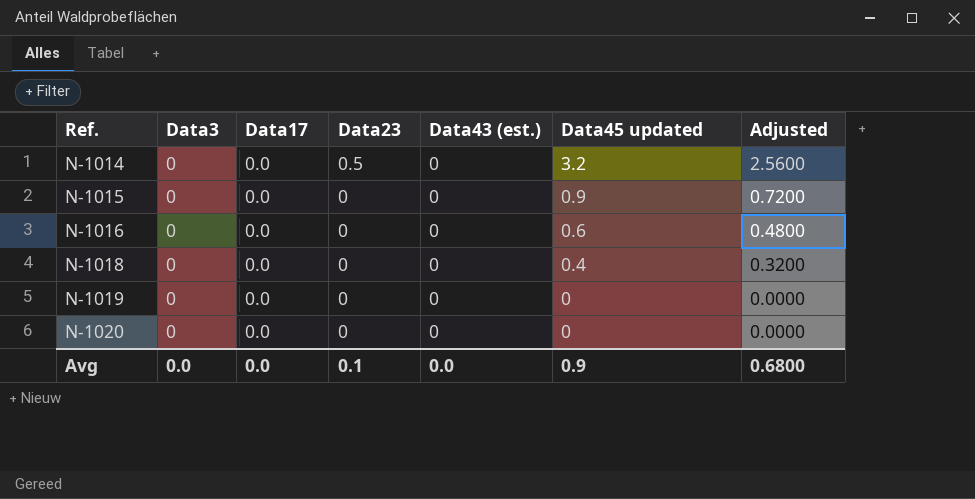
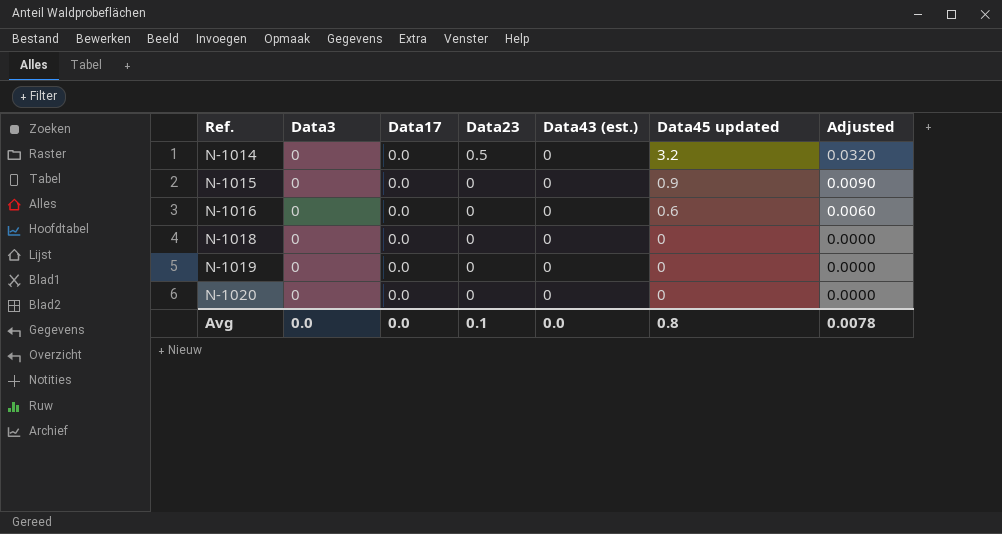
column Adjusted | formula: [Data45 updated] * 0.8 -> [Data45 updated] * 0.01
N-1018 | Data45 updated: 0.4 -> 0
Avg | Data45 updated: 0.9 -> 0.8
Avg | Adjusted: 0.6800 -> 0.0078

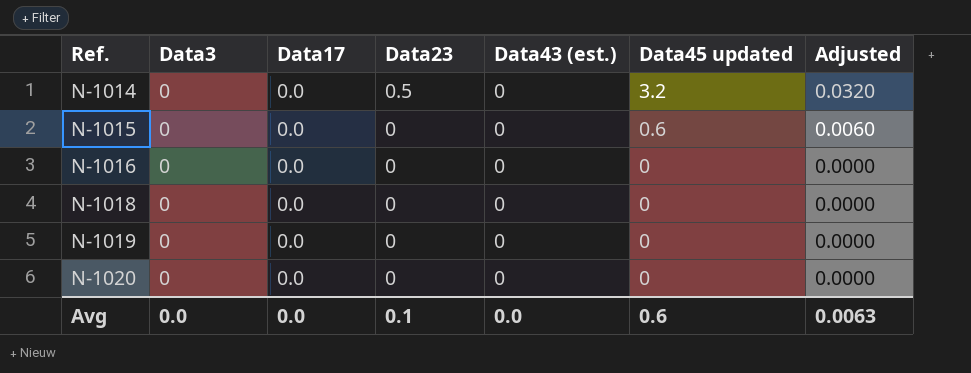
N-1015 | Data45 updated: 0.9 -> 0.6
N-1015 | Adjusted: 0.0090 -> 0.0060
N-1016 | Data45 updated: 0.6 -> 0
N-1016 | Adjusted: 0.0060 -> 0.0000
Avg | Data45 updated: 0.8 -> 0.6
Avg | Adjusted: 0.0078 -> 0.0063

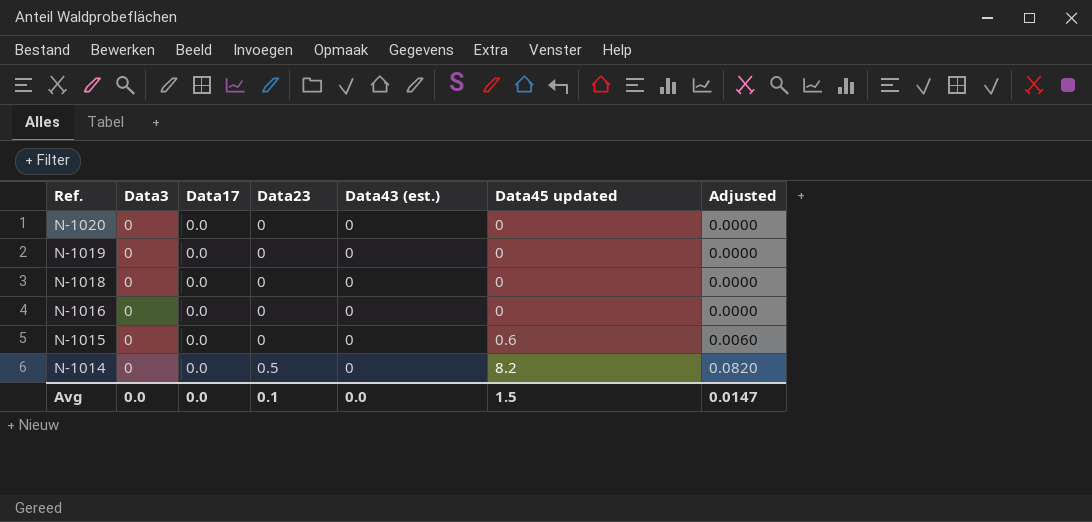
row order: Ref. ascending -> Ref. descending
N-1014 | Data45 updated: 3.2 -> 8.2
N-1014 | Adjusted: 0.0320 -> 0.0820
Avg | Data45 updated: 0.6 -> 1.5
Avg | Adjusted: 0.0063 -> 0.0147

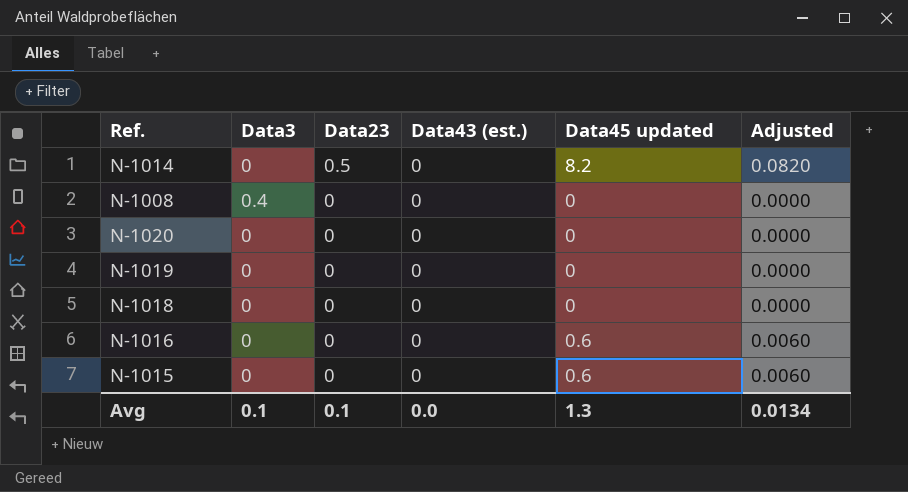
row order: Ref. descending -> Data23 descending
column Data17 | position: 3 -> none
row N-1008: none -> 0.4 | 0 | 0 | 0 | 0.0000
N-1016 | Data45 updated: 0 -> 0.6
N-1016 | Adjusted: 0.0000 -> 0.0060
Avg | Data3: 0.0 -> 0.1
Avg | Data45 updated: 1.5 -> 1.3
Avg | Adjusted: 0.0147 -> 0.0134

